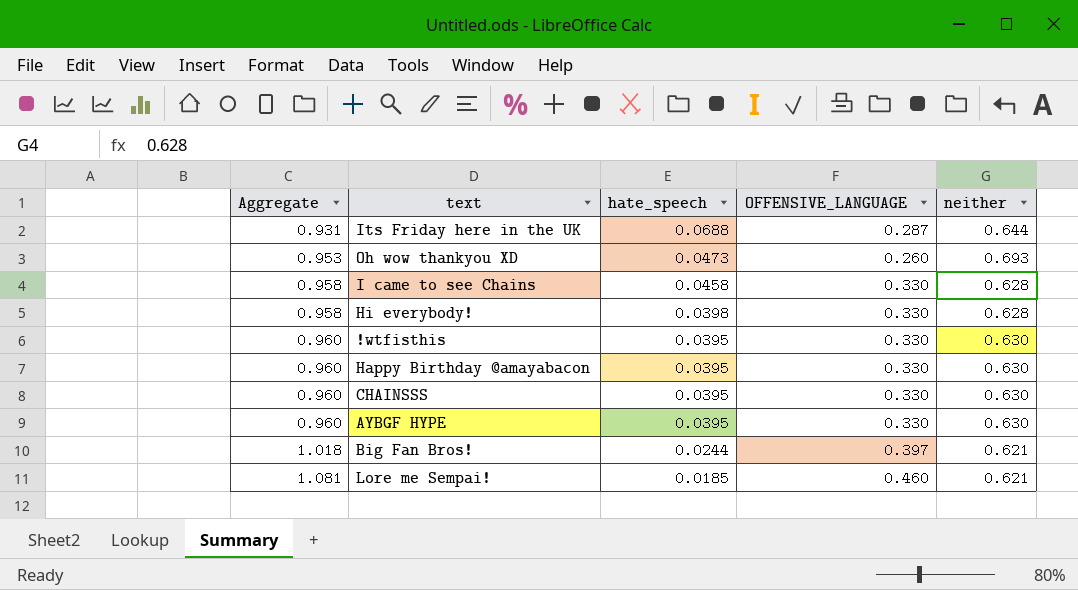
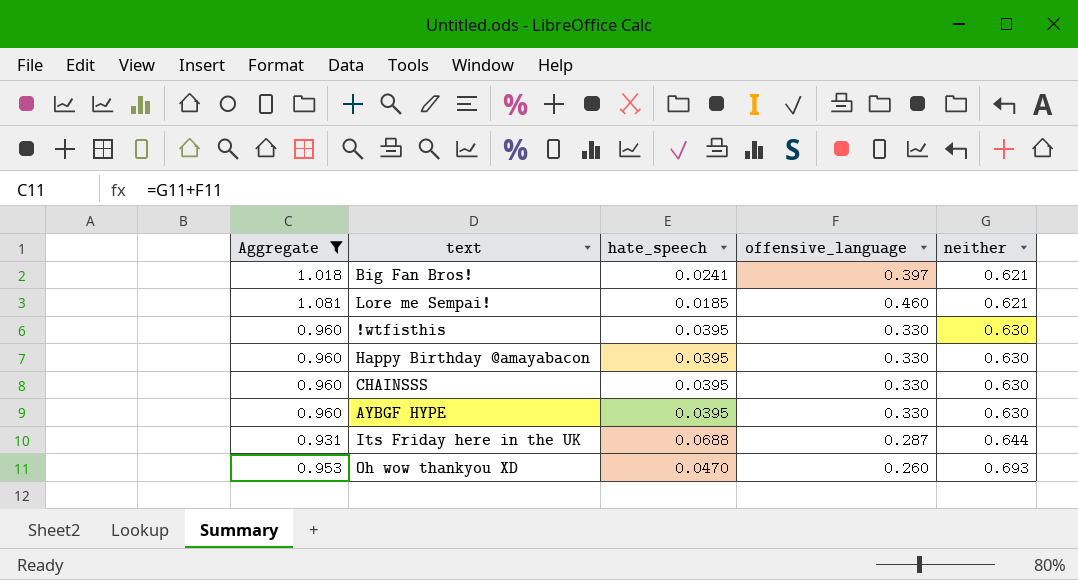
filter: none -> Aggregate != 0.958
row order: Aggregate ascending -> neither ascending
column name: OFFENSIVE_LANGUAGE -> offensive_language
Big Fan Bros! | hate_speech: 0.0244 -> 0.0241
Oh wow thankyou XD | hate_speech: 0.0473 -> 0.0470

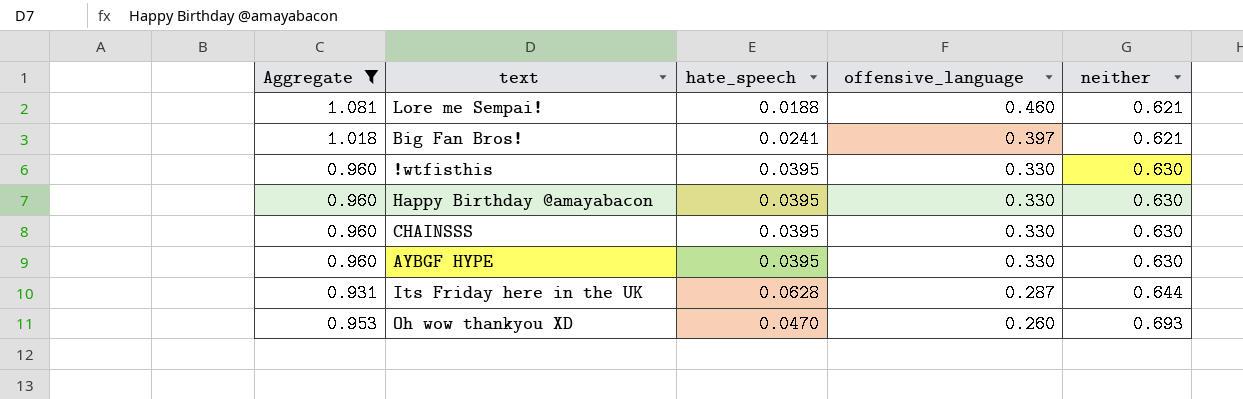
row order: neither ascending -> offensive_language descending
Lore me Sempai! | hate_speech: 0.0185 -> 0.0188
Its Friday here in the UK | hate_speech: 0.0688 -> 0.0628

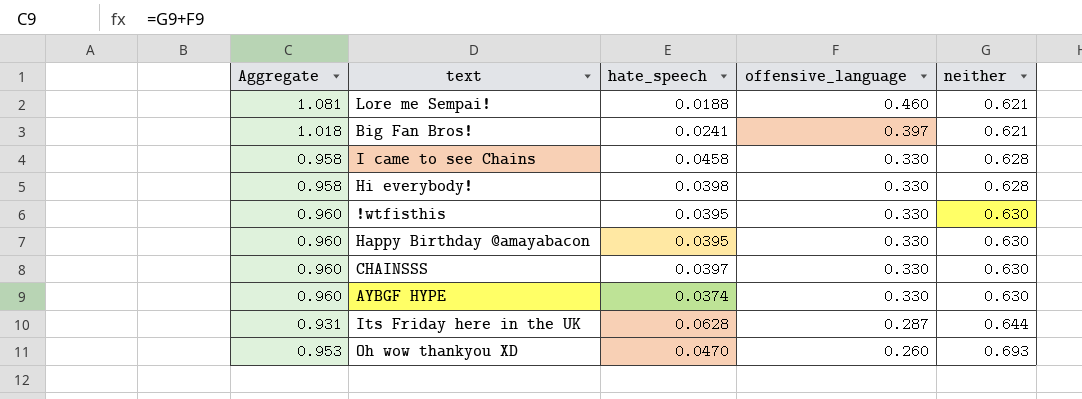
filter: Aggregate != 0.958 -> none
CHAINSSS | hate_speech: 0.0395 -> 0.0397
AYBGF HYPE | hate_speech: 0.0395 -> 0.0374

